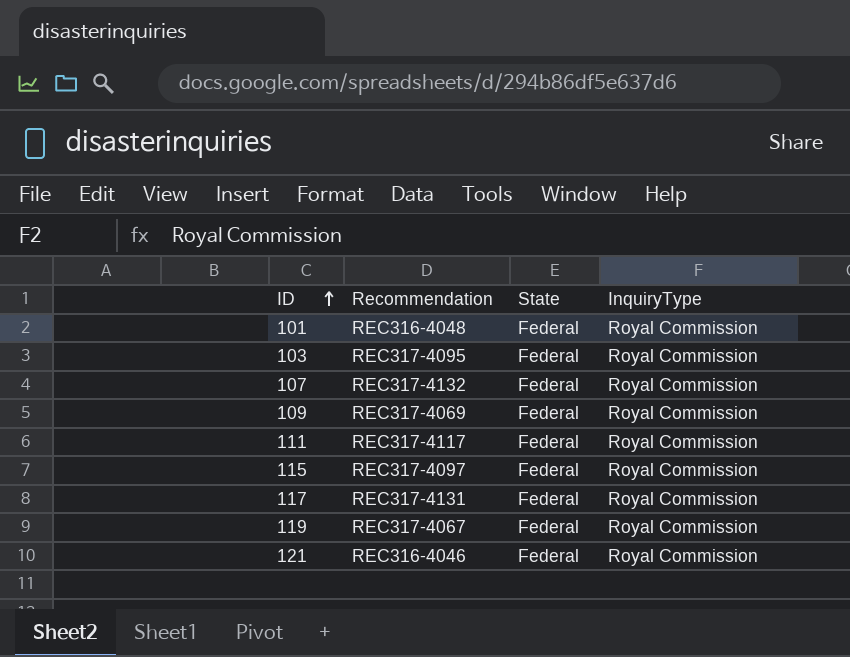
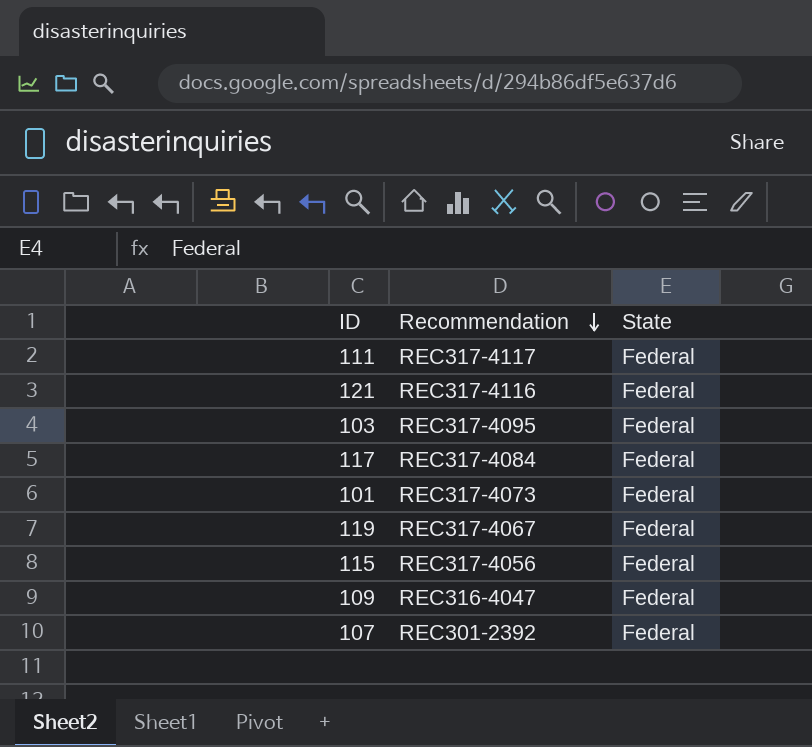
row order: ID ascending -> Recommendation descending
column InquiryType | position: 4 -> none
121 | Recommendation: REC316-4046 -> REC317-4116
117 | Recommendation: REC317-4131 -> REC317-4084
101 | Recommendation: REC316-4048 -> REC317-4073
115 | Recommendation: REC317-4097 -> REC317-4056
109 | Recommendation: REC317-4069 -> REC316-4047
107 | Recommendation: REC317-4132 -> REC301-2392

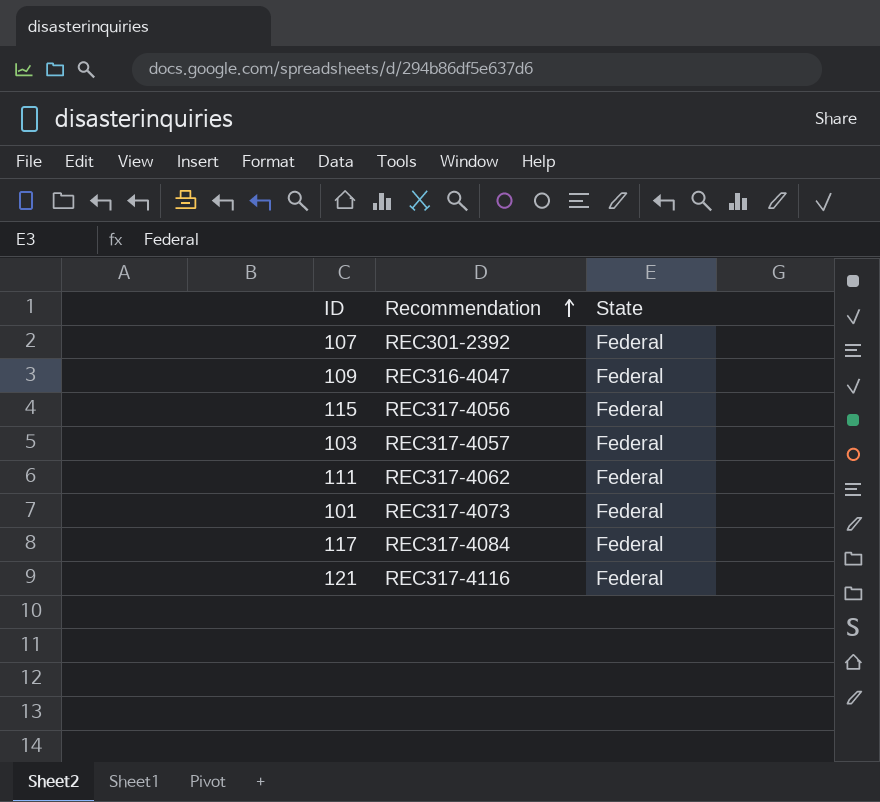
row order: Recommendation descending -> Recommendation ascending
row 119: REC317-4067 | Federal -> none
103 | Recommendation: REC317-4095 -> REC317-4057
111 | Recommendation: REC317-4117 -> REC317-4062

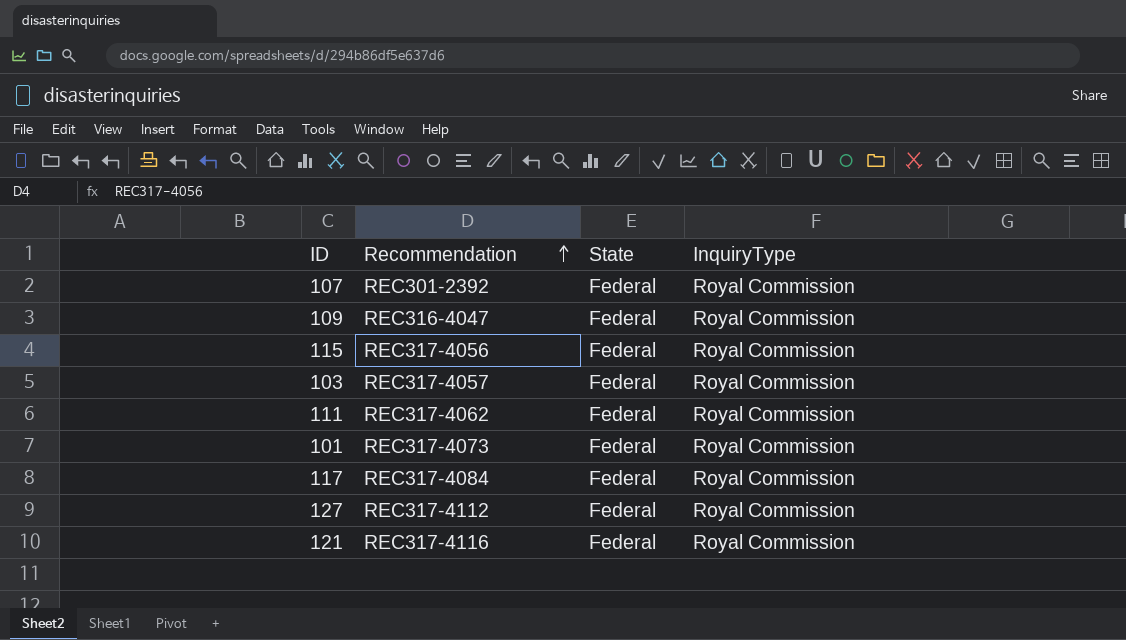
column InquiryType | position: none -> 4
row 127: none -> REC317-4112 | Federal | Royal Commission

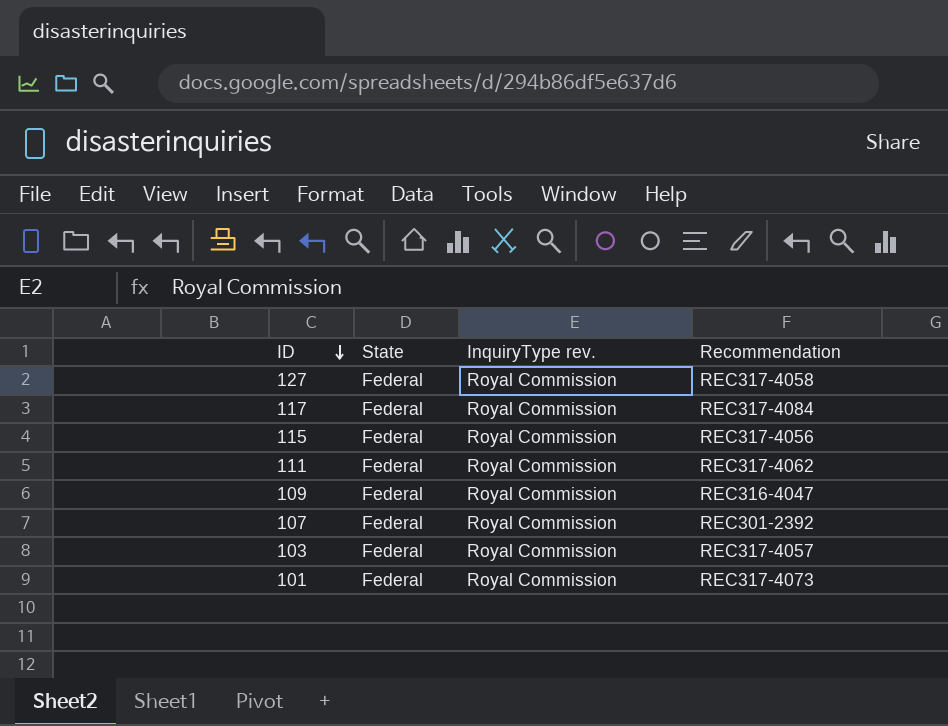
row order: Recommendation ascending -> ID descending
column name: InquiryType -> InquiryType rev.
column Recommendation | position: 2 -> 4
row 121: REC317-4116 | Federal | Royal Commission -> none
127 | Recommendation: REC317-4112 -> REC317-4058

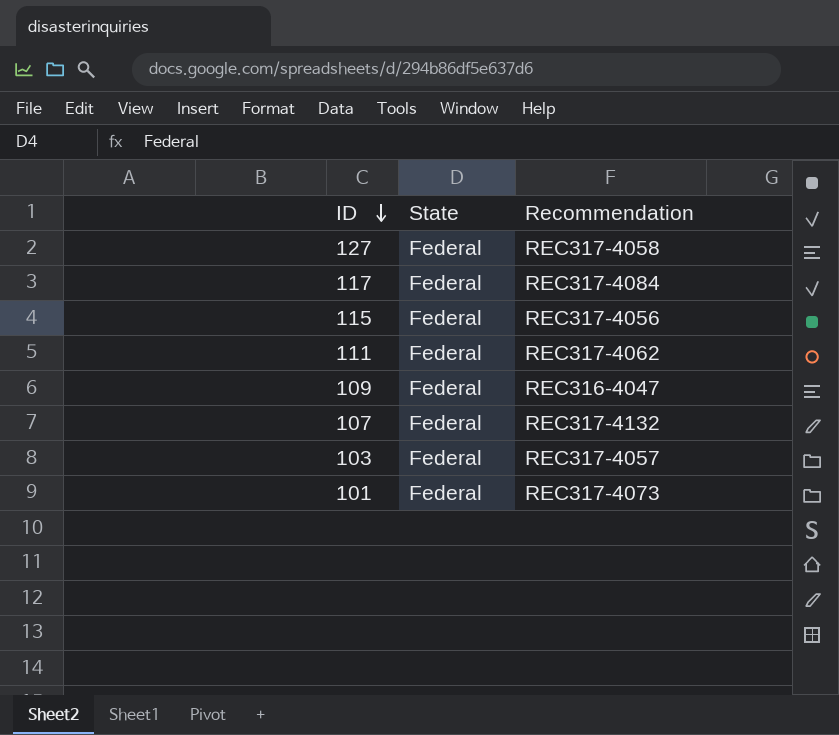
column InquiryType rev. | position: 3 -> none
107 | Recommendation: REC301-2392 -> REC317-4132

